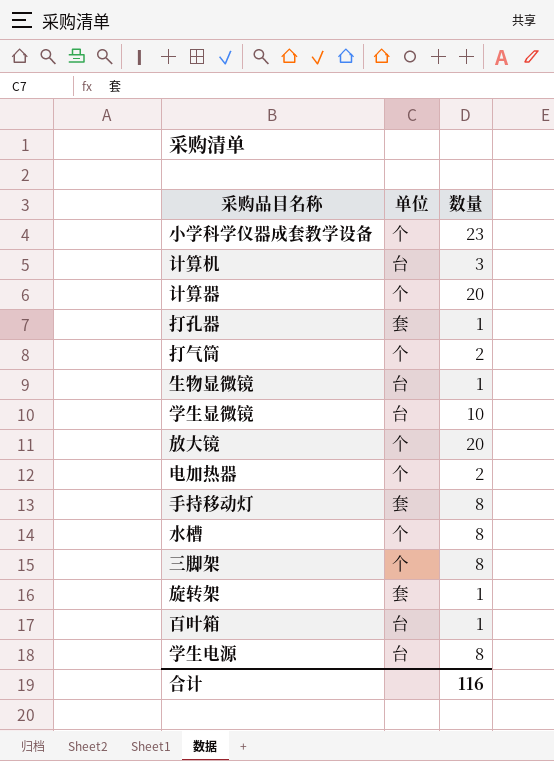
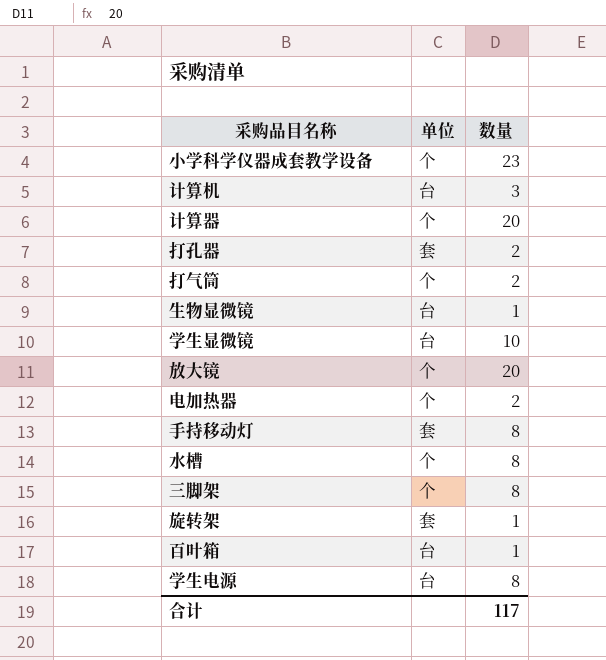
打孔器 | 数量: 1 -> 2
合计 | 数量: 116 -> 117

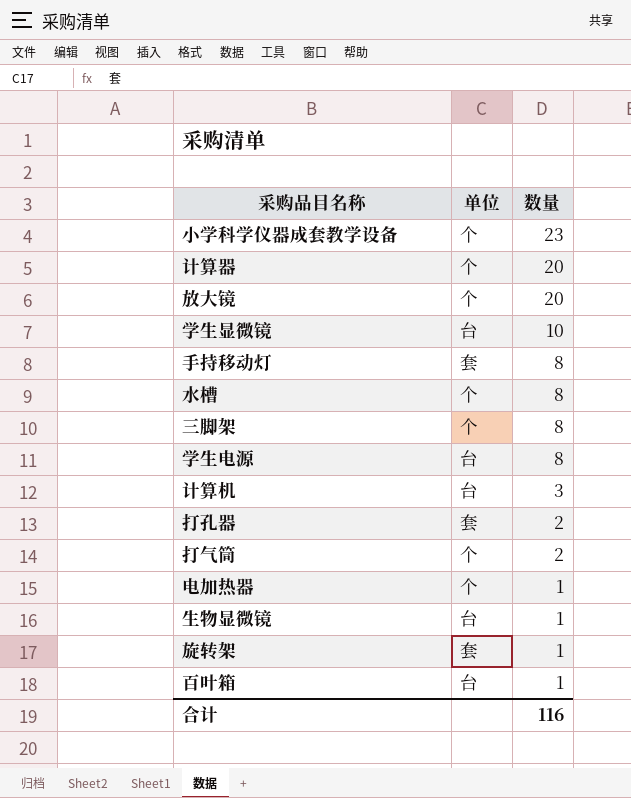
row order: none -> 数量 descending
电加热器 | 数量: 2 -> 1
合计 | 数量: 117 -> 116

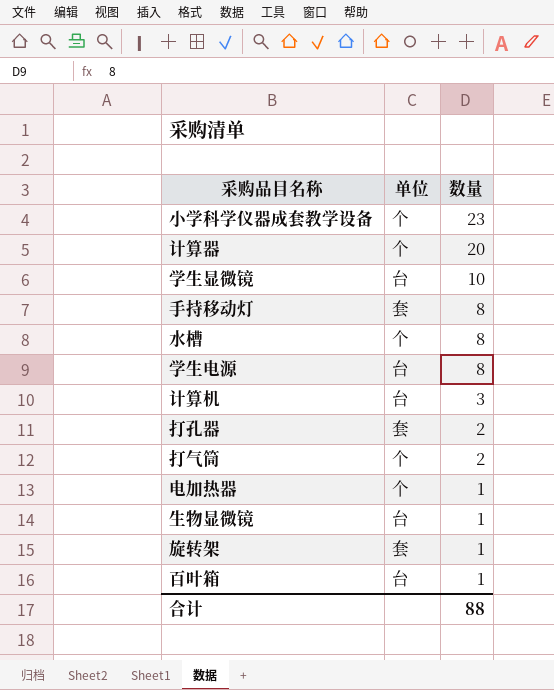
row 放大镜: 个 | 20 -> none
row 三脚架: 个 | 8 -> none
合计 | 数量: 116 -> 88

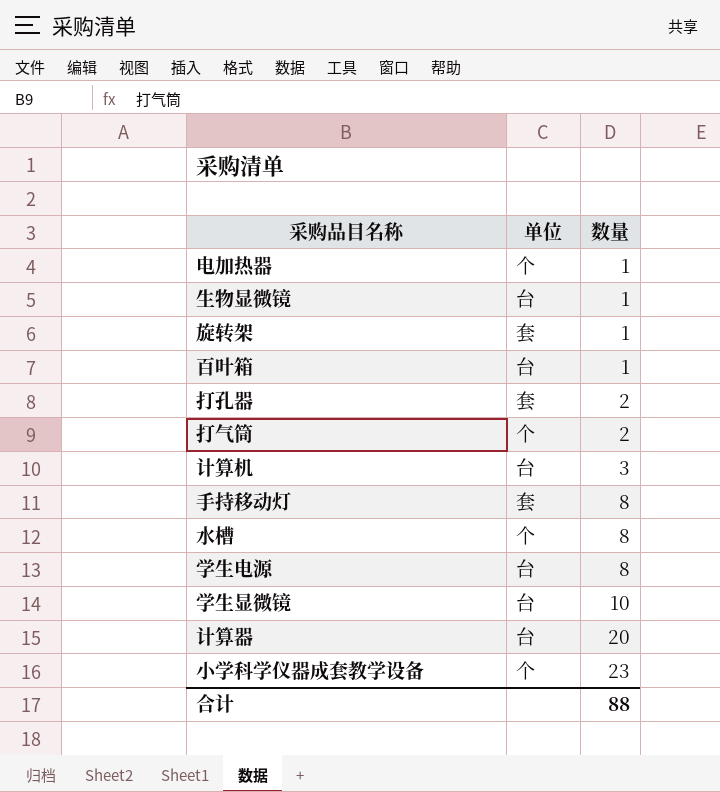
row order: 数量 descending -> 数量 ascending
计算器 | 单位: 个 -> 台

